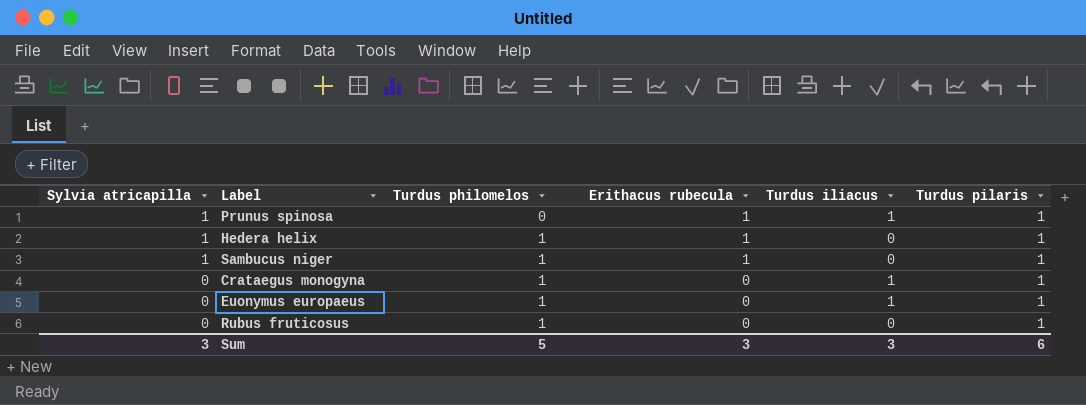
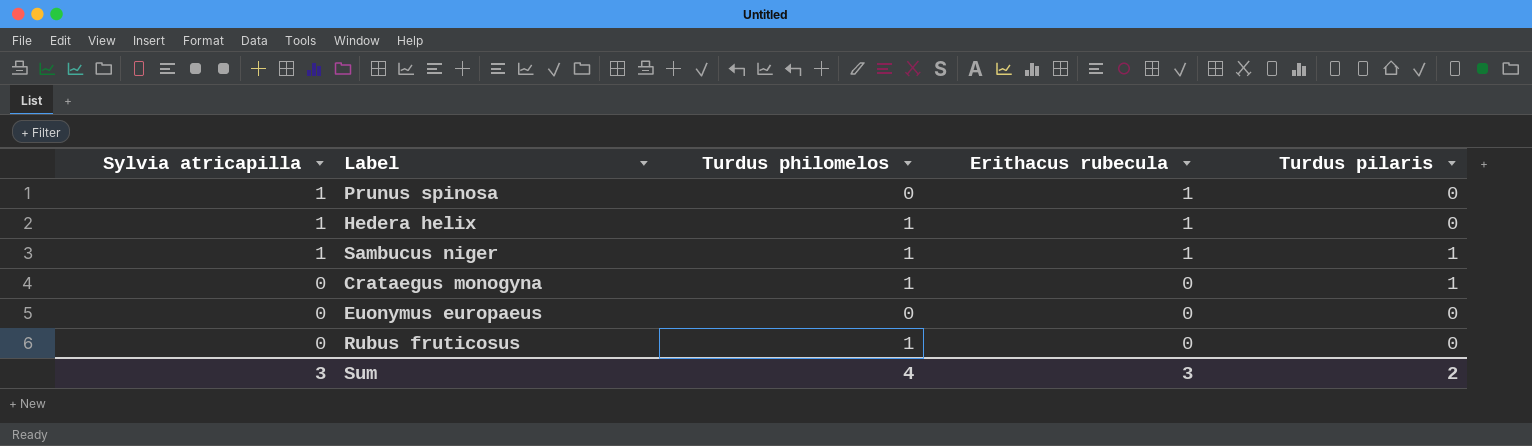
column Turdus iliacus | position: 5 -> none
Prunus spinosa | Turdus pilaris: 1 -> 0
Hedera helix | Turdus pilaris: 1 -> 0
Euonymus europaeus | Turdus philomelos: 1 -> 0
Euonymus europaeus | Turdus pilaris: 1 -> 0
Rubus fruticosus | Turdus pilaris: 1 -> 0
Sum | Turdus philomelos: 5 -> 4
Sum | Turdus pilaris: 6 -> 2

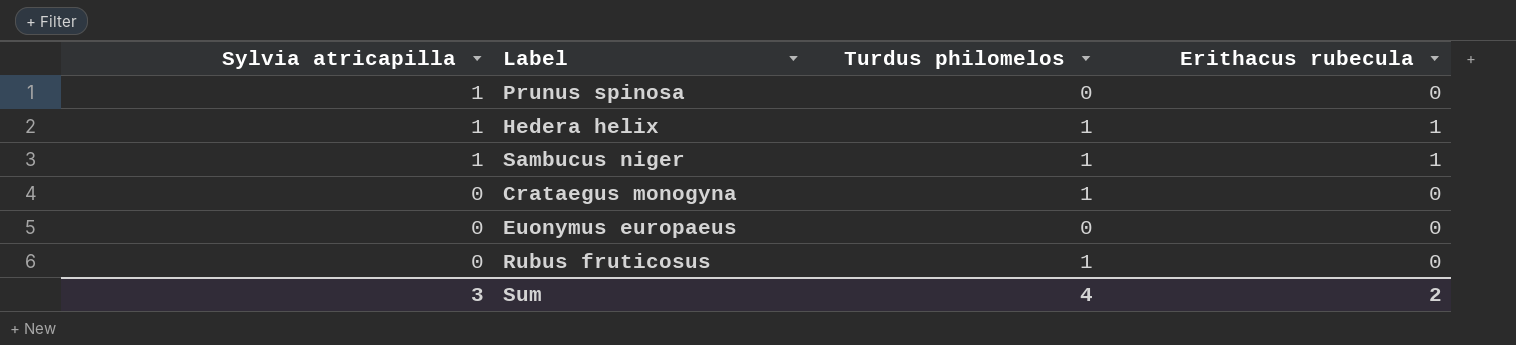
column Turdus pilaris | position: 5 -> none
Prunus spinosa | Erithacus rubecula: 1 -> 0
Sum | Erithacus rubecula: 3 -> 2

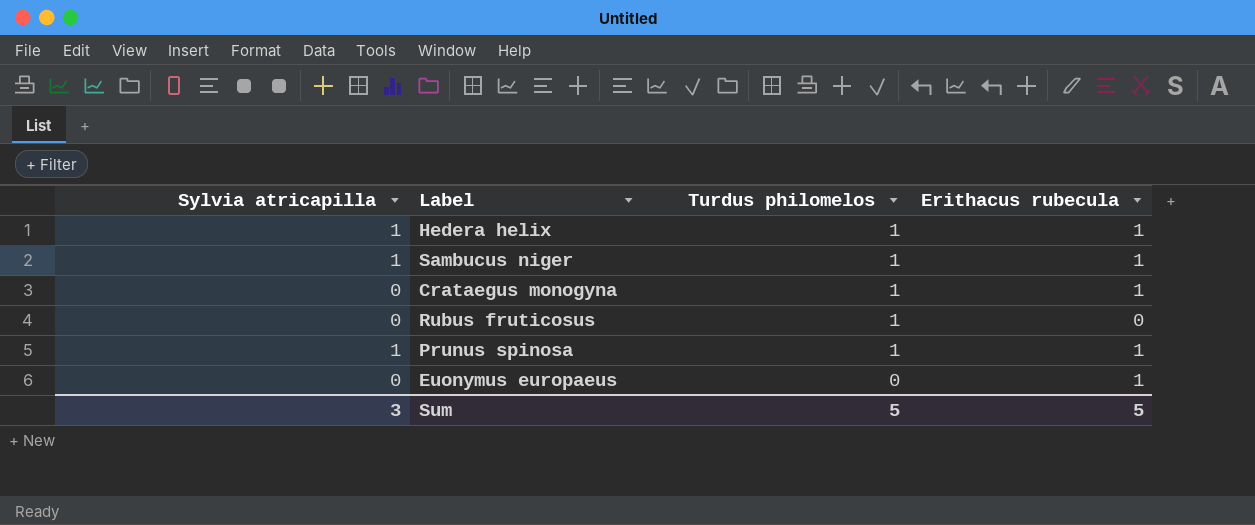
row order: Sylvia atricapilla descending -> Turdus philomelos descending
Crataegus monogyna | Erithacus rubecula: 0 -> 1
Prunus spinosa | Turdus philomelos: 0 -> 1
Prunus spinosa | Erithacus rubecula: 0 -> 1
Euonymus europaeus | Erithacus rubecula: 0 -> 1
Sum | Turdus philomelos: 4 -> 5
Sum | Erithacus rubecula: 2 -> 5

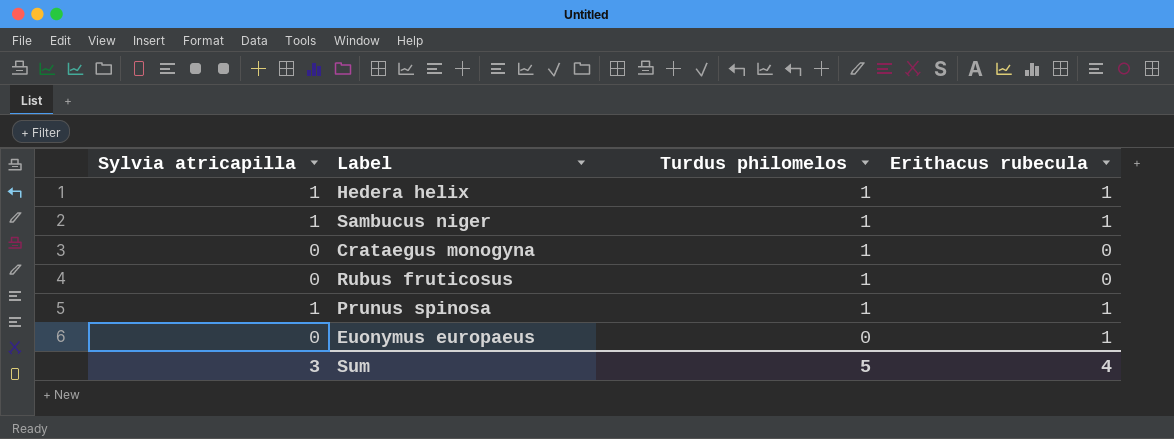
Crataegus monogyna | Erithacus rubecula: 1 -> 0
Sum | Erithacus rubecula: 5 -> 4

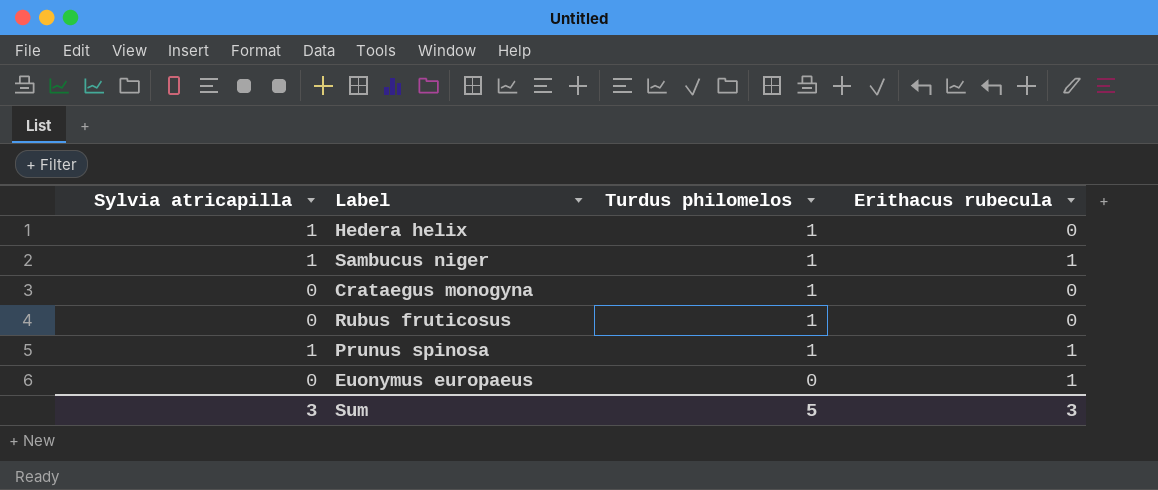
Hedera helix | Erithacus rubecula: 1 -> 0
Sum | Erithacus rubecula: 4 -> 3

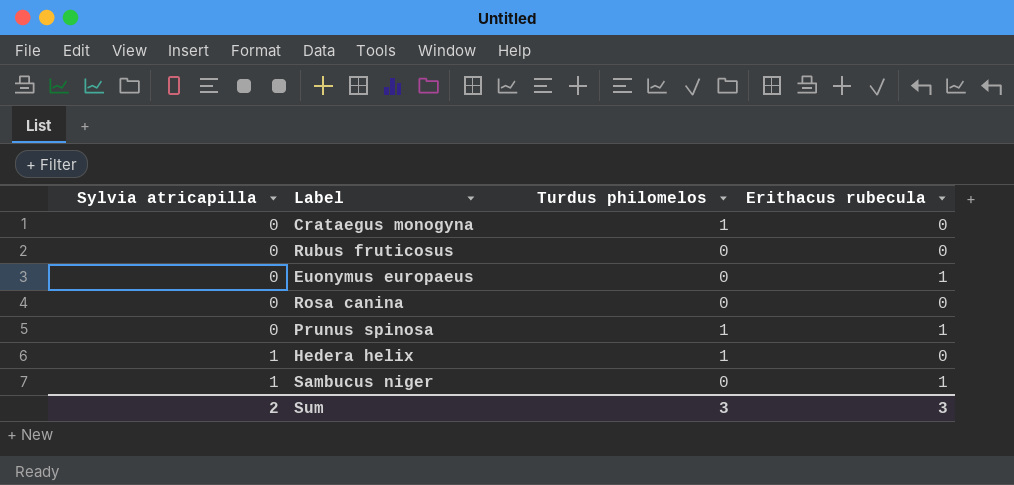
row order: Turdus philomelos descending -> Sylvia atricapilla ascending
Rubus fruticosus | Turdus philomelos: 1 -> 0
row Rosa canina: none -> 0 | 0 | 0
Prunus spinosa | Sylvia atricapilla: 1 -> 0
Sambucus niger | Turdus philomelos: 1 -> 0
Sum | Sylvia atricapilla: 3 -> 2
Sum | Turdus philomelos: 5 -> 3

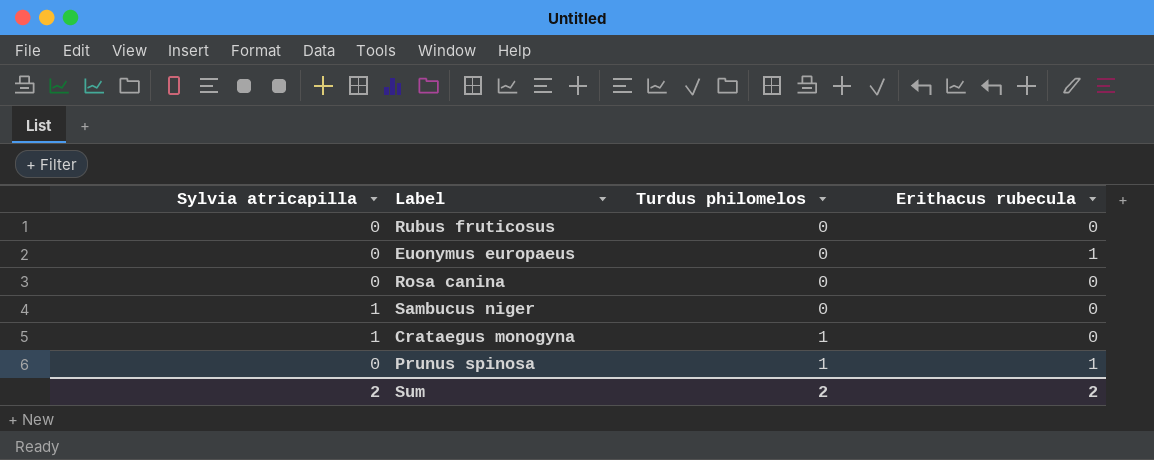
row order: Sylvia atricapilla ascending -> Turdus philomelos ascending
row Hedera helix: 1 | 1 | 0 -> none
Sambucus niger | Erithacus rubecula: 1 -> 0
Crataegus monogyna | Sylvia atricapilla: 0 -> 1
Sum | Turdus philomelos: 3 -> 2
Sum | Erithacus rubecula: 3 -> 2

